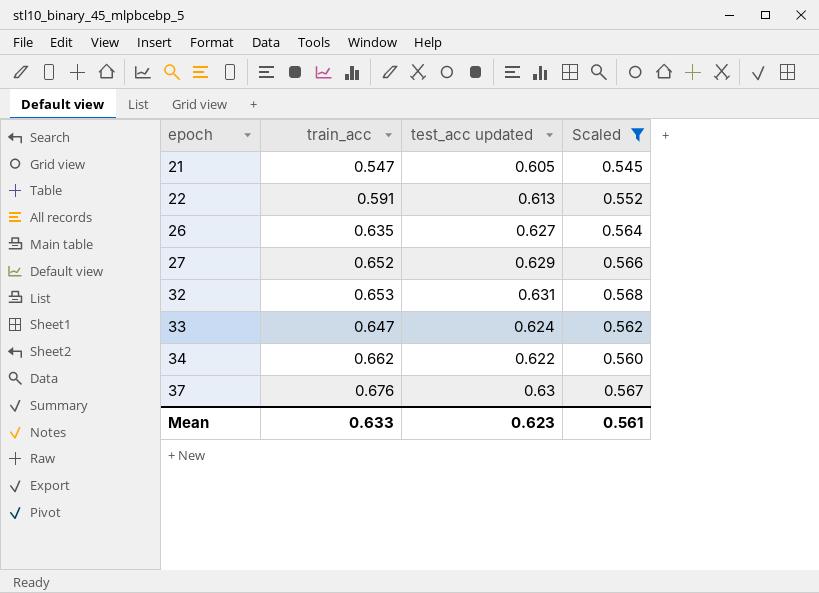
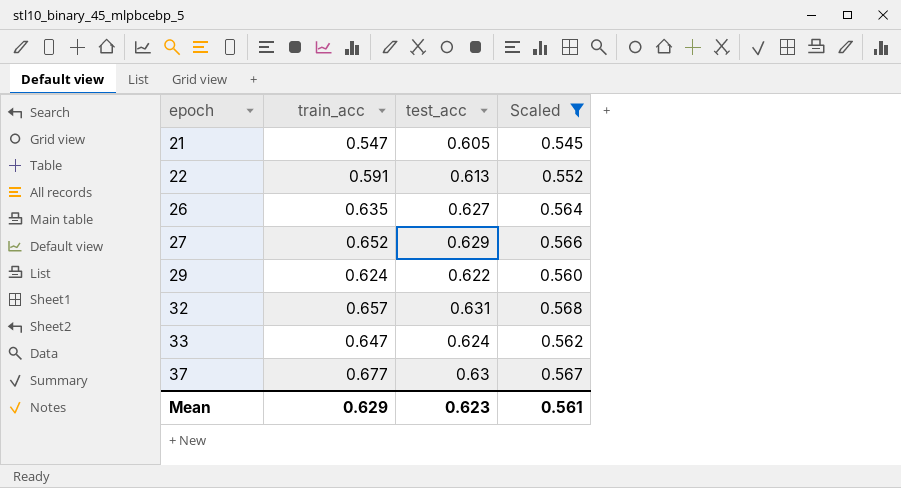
column name: test_acc updated -> test_acc
row 34: 0.662 | 0.622 | 0.560 -> none
row 29: none -> 0.624 | 0.622 | 0.560
32 | train_acc: 0.653 -> 0.657
37 | train_acc: 0.676 -> 0.677
Mean | train_acc: 0.633 -> 0.629

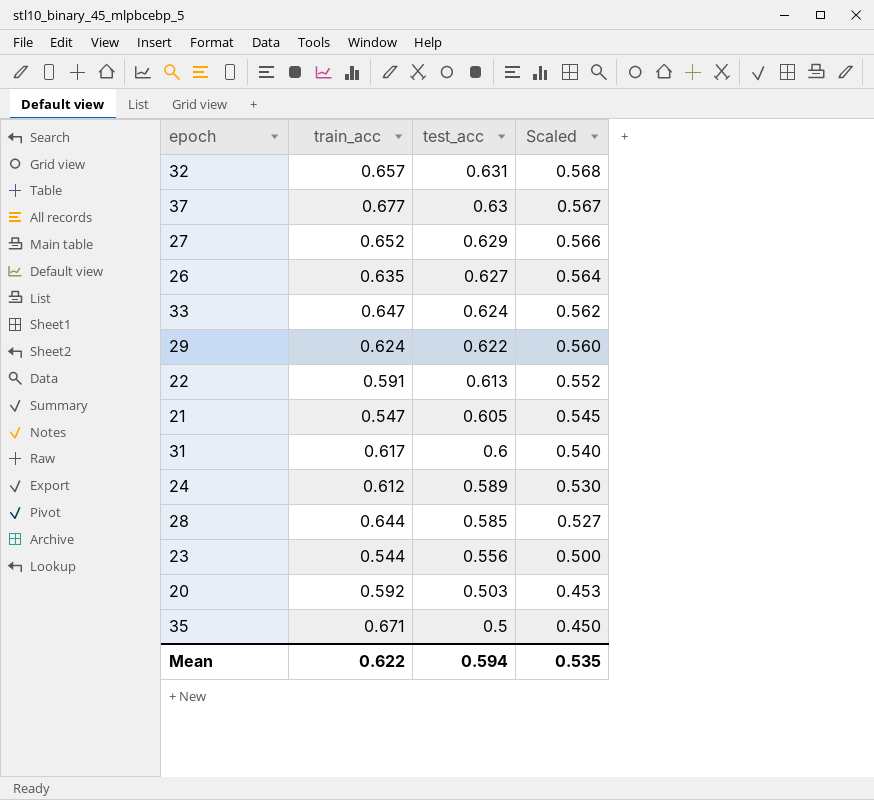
filter: Scaled >= 0.545 -> none
row order: epoch ascending -> test_acc descending
Mean | train_acc: 0.629 -> 0.622
Mean | test_acc: 0.623 -> 0.594
Mean | Scaled: 0.561 -> 0.535

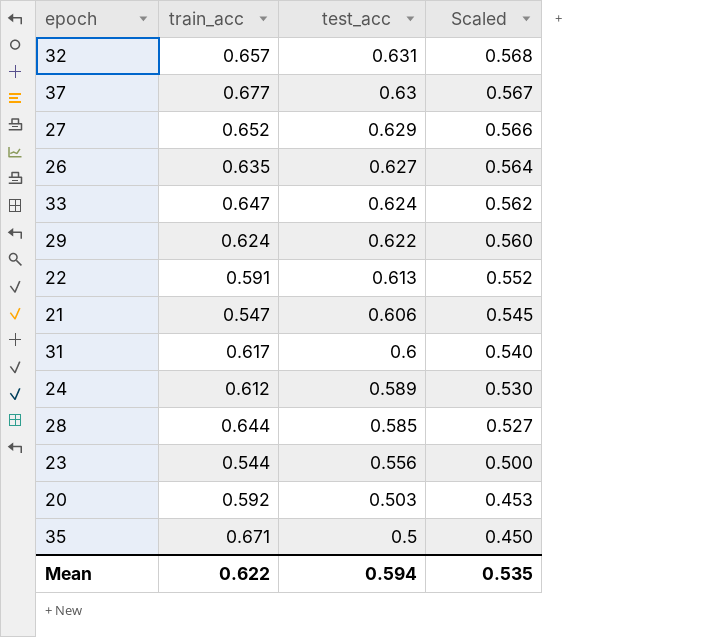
21 | test_acc: 0.605 -> 0.606

